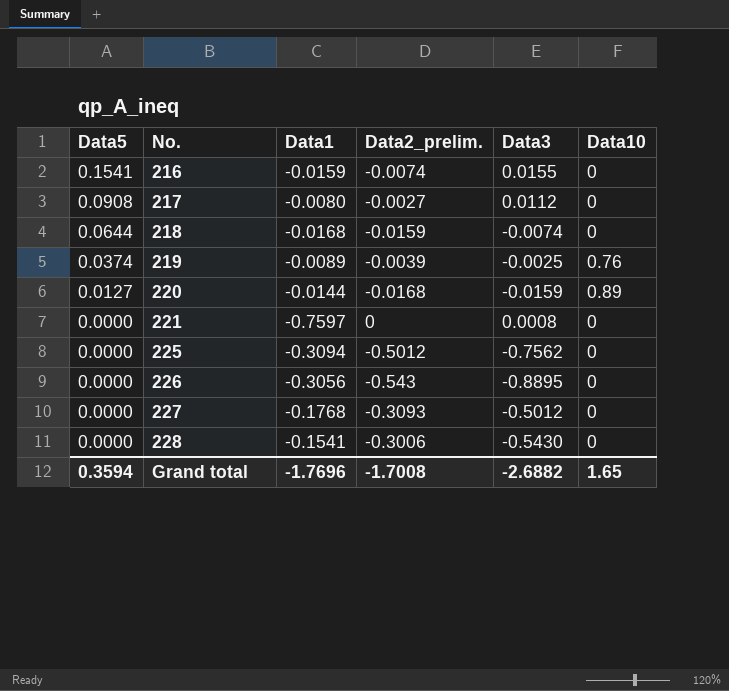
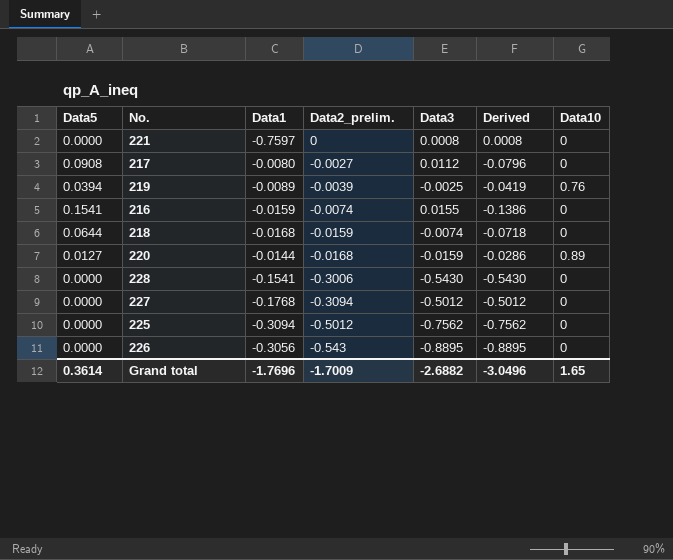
row order: Data5 descending -> Data2_prelim. descending
column Derived | formula: none -> [Data3] - [Data5]
219 | Data5: 0.0374 -> 0.0394
227 | Data2_prelim.: -0.3093 -> -0.3094
Grand total | Data5: 0.3594 -> 0.3614
Grand total | Data2_prelim.: -1.7008 -> -1.7009

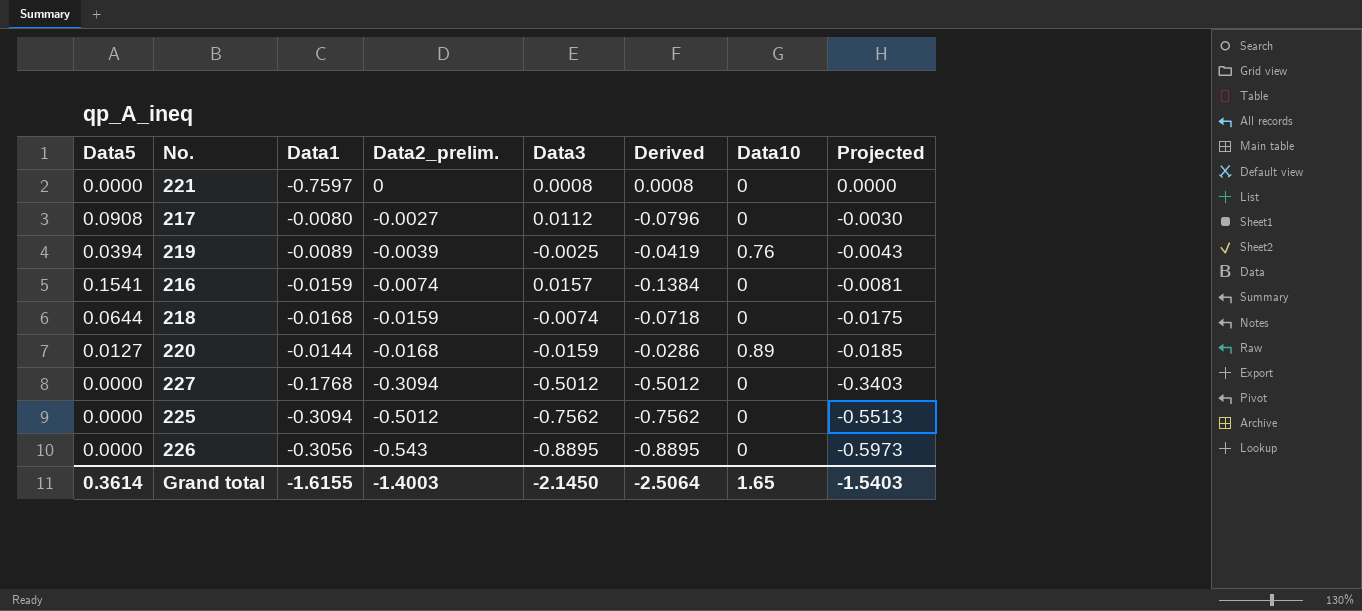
column Projected | formula: none -> [Data2_prelim.] * 1.1
row 228: 0.0000 | -0.1541 | -0.3006 | -0.5430 | -0.5430 | 0 -> none
216 | Data3: 0.0155 -> 0.0157
216 | Derived: -0.1386 -> -0.1384
Grand total | Data1: -1.7696 -> -1.6155
Grand total | Data2_prelim.: -1.7009 -> -1.4003
Grand total | Data3: -2.6882 -> -2.1450
Grand total | Derived: -3.0496 -> -2.5064

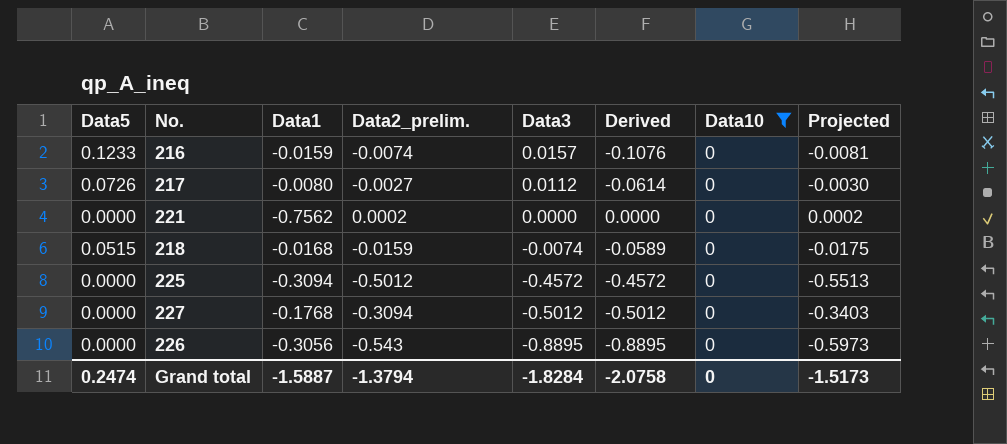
filter: none -> Data10 = 0
row order: Data2_prelim. descending -> Data3 descending
216 | Data5: 0.1541 -> 0.1233
216 | Derived: -0.1384 -> -0.1076
217 | Data5: 0.0908 -> 0.0726
217 | Derived: -0.0796 -> -0.0614
221 | Data1: -0.7597 -> -0.7562
221 | Data2_prelim.: 0 -> 0.0002
221 | Data3: 0.0008 -> 0.0000
221 | Derived: 0.0008 -> 0.0000
221 | Projected: 0.0000 -> 0.0002
218 | Data5: 0.0644 -> 0.0515
218 | Derived: -0.0718 -> -0.0589
225 | Data3: -0.7562 -> -0.4572
225 | Derived: -0.7562 -> -0.4572
Grand total | Data5: 0.3614 -> 0.2474
Grand total | Data1: -1.6155 -> -1.5887
Grand total | Data2_prelim.: -1.4003 -> -1.3794
Grand total | Data3: -2.1450 -> -1.8284
Grand total | Derived: -2.5064 -> -2.0758
Grand total | Data10: 1.65 -> 0
Grand total | Projected: -1.5403 -> -1.5173

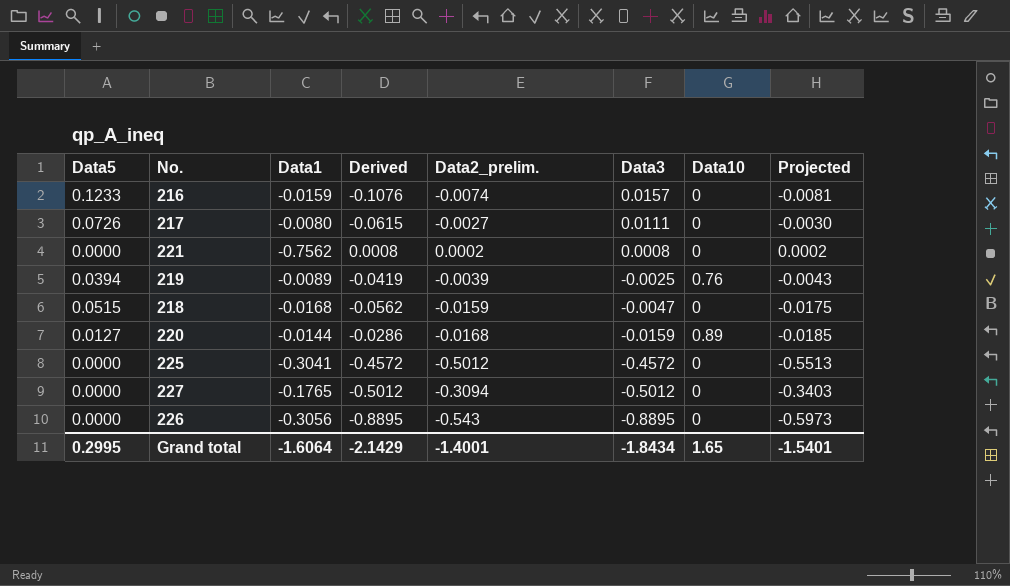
filter: Data10 = 0 -> none
column Derived | position: 6 -> 4
217 | Derived: -0.0614 -> -0.0615
217 | Data3: 0.0112 -> 0.0111
221 | Derived: 0.0000 -> 0.0008
221 | Data3: 0.0000 -> 0.0008
218 | Derived: -0.0589 -> -0.0562
218 | Data3: -0.0074 -> -0.0047
225 | Data1: -0.3094 -> -0.3041
227 | Data1: -0.1768 -> -0.1765
Grand total | Data5: 0.2474 -> 0.2995
Grand total | Data1: -1.5887 -> -1.6064
Grand total | Derived: -2.0758 -> -2.1429
Grand total | Data2_prelim.: -1.3794 -> -1.4001
Grand total | Data3: -1.8284 -> -1.8434
Grand total | Data10: 0 -> 1.65
Grand total | Projected: -1.5173 -> -1.5401

